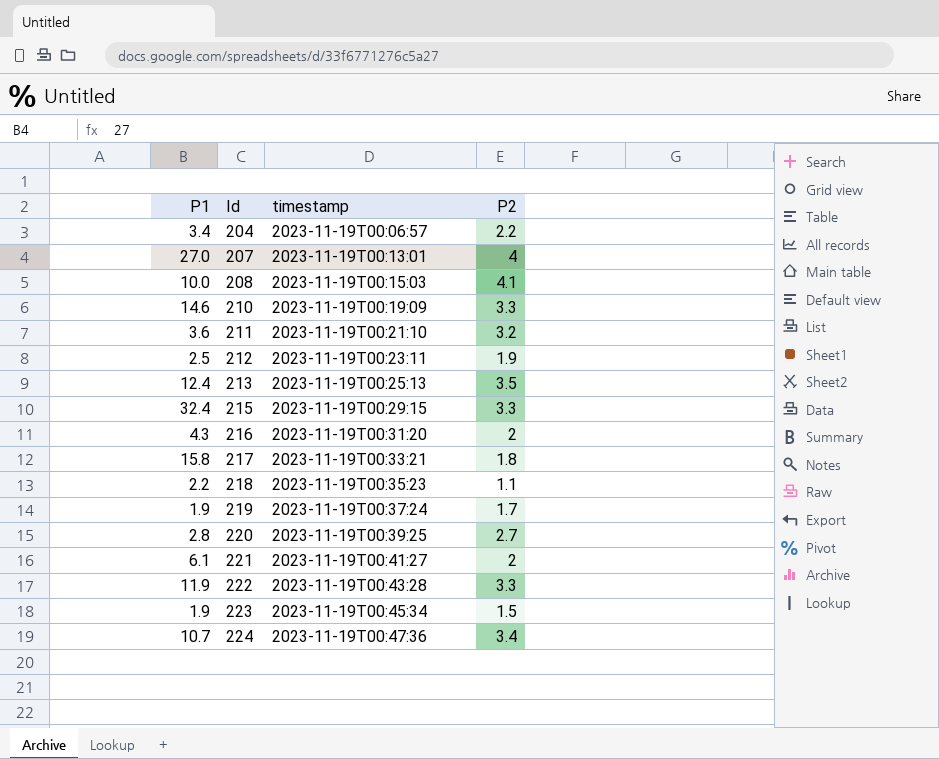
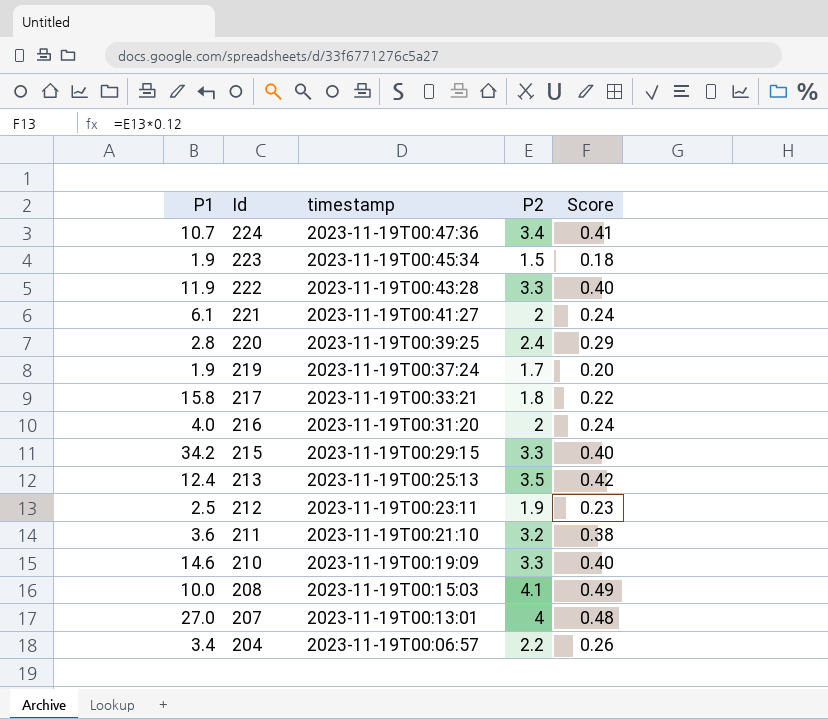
row order: Id ascending -> Id descending
column Score | formula: none -> [P2] * 0.12
row 218: 2.2 | 2023-11-19T00:35:23 | 1.1 -> none
220 | P2: 2.7 -> 2.4
216 | P1: 4.3 -> 4.0
215 | P1: 32.4 -> 34.2

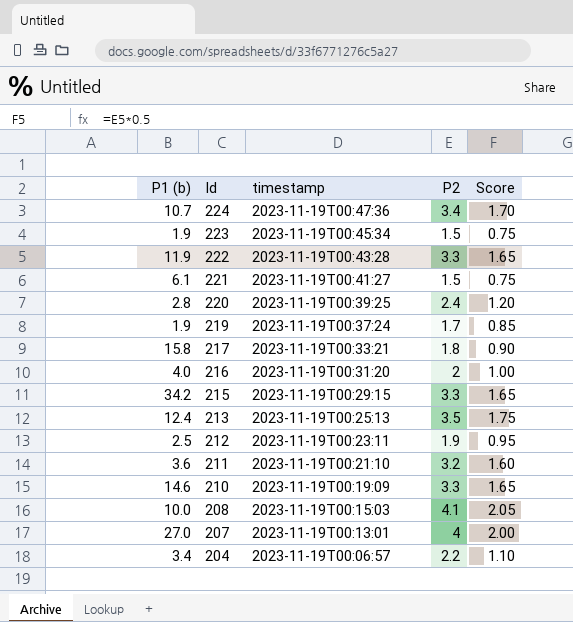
column name: P1 -> P1 (b)
column Score | formula: [P2] * 0.12 -> [P2] * 0.5
221 | P2: 2 -> 1.5

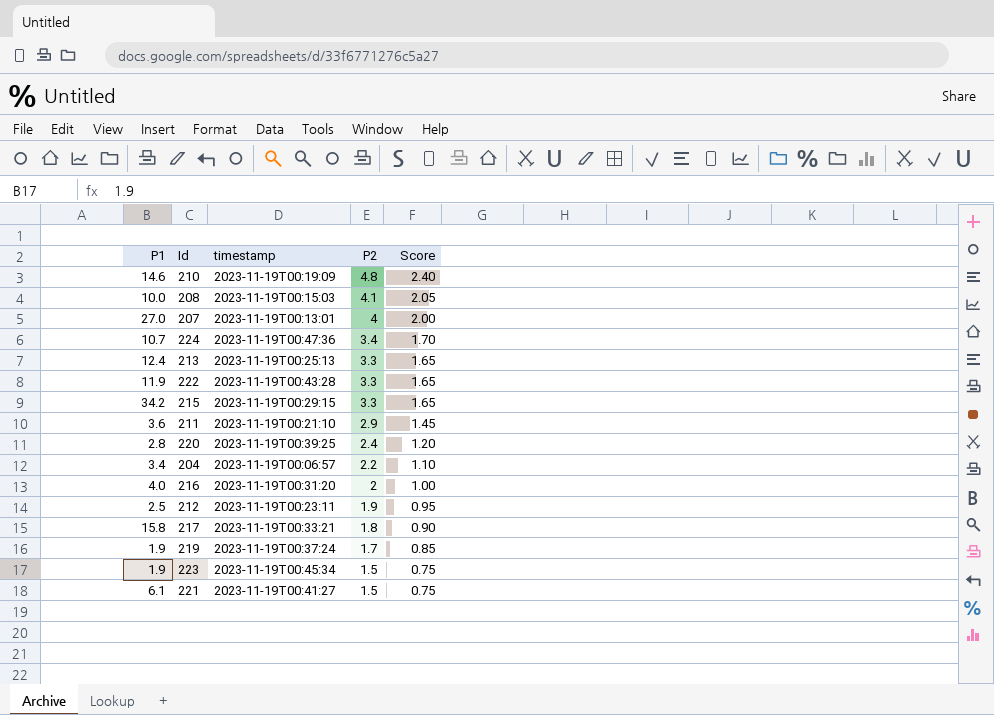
row order: Id descending -> P2 descending
column name: P1 (b) -> P1
210 | P2: 3.3 -> 4.8
210 | Score: 1.65 -> 2.40
213 | P2: 3.5 -> 3.3
213 | Score: 1.75 -> 1.65
211 | P2: 3.2 -> 2.9
211 | Score: 1.60 -> 1.45

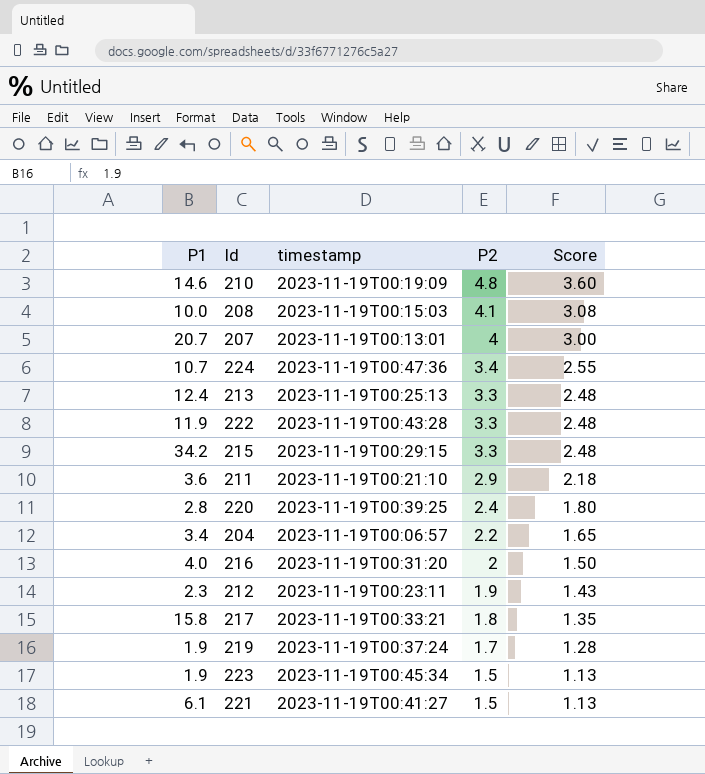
column Score | formula: [P2] * 0.5 -> [P2] * 0.75
207 | P1: 27.0 -> 20.7
212 | P1: 2.5 -> 2.3

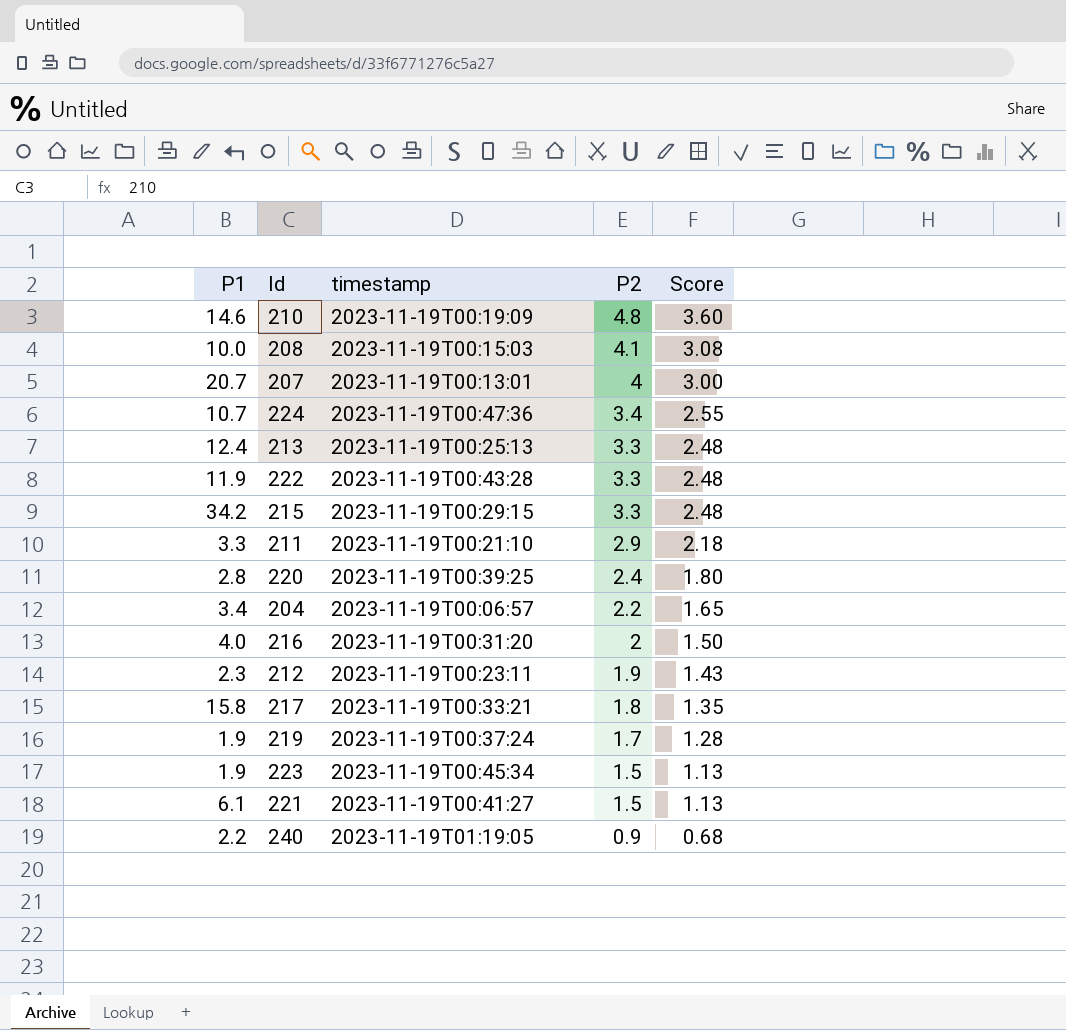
211 | P1: 3.6 -> 3.3
row 240: none -> 2.2 | 2023-11-19T01:19:05 | 0.9 | 0.68

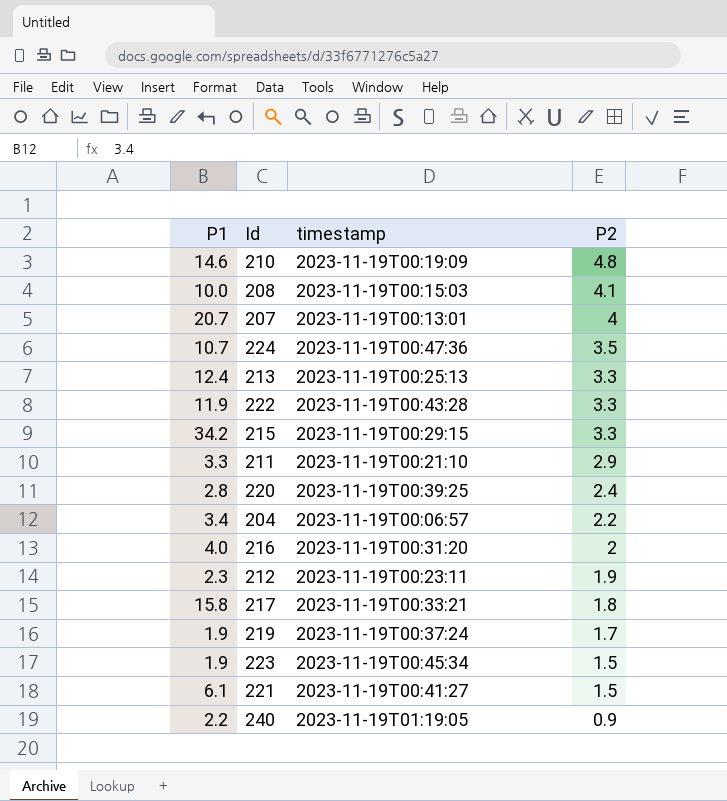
column Score | formula: [P2] * 0.75 -> none
224 | P2: 3.4 -> 3.5

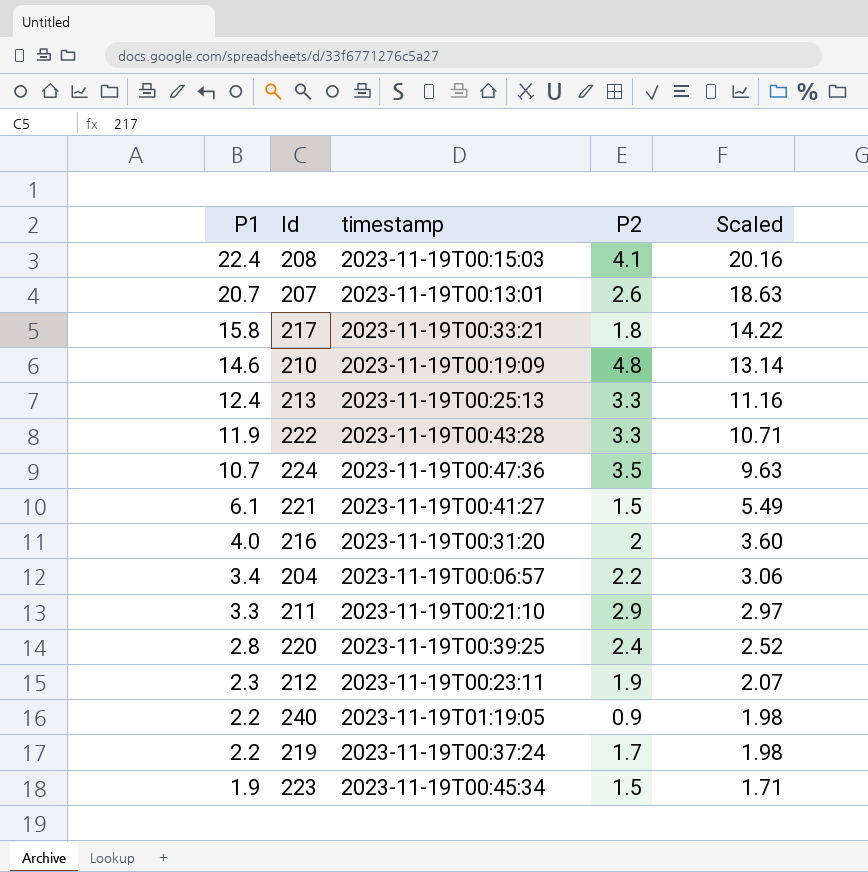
row order: P2 descending -> P1 descending
column Scaled | formula: none -> [P1] * 0.9
row 215: 34.2 | 2023-11-19T00:29:15 | 3.3 -> none
208 | P1: 10.0 -> 22.4
207 | P2: 4 -> 2.6
219 | P1: 1.9 -> 2.2

